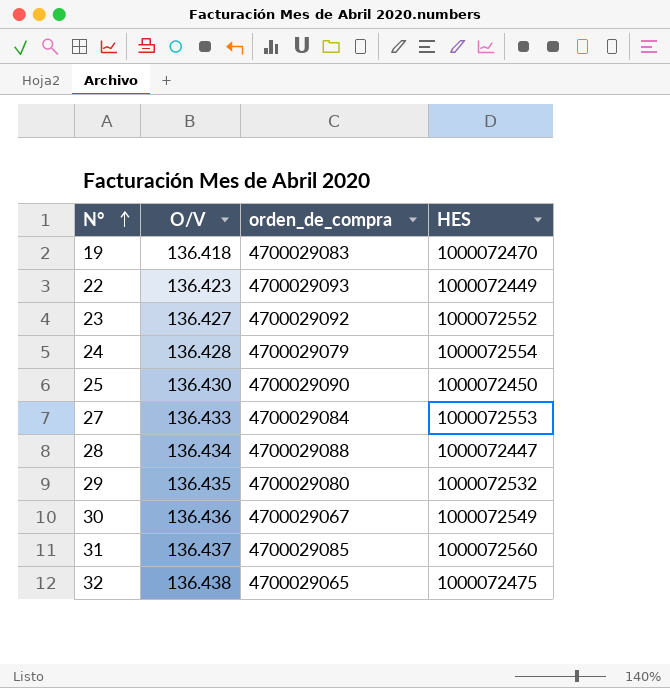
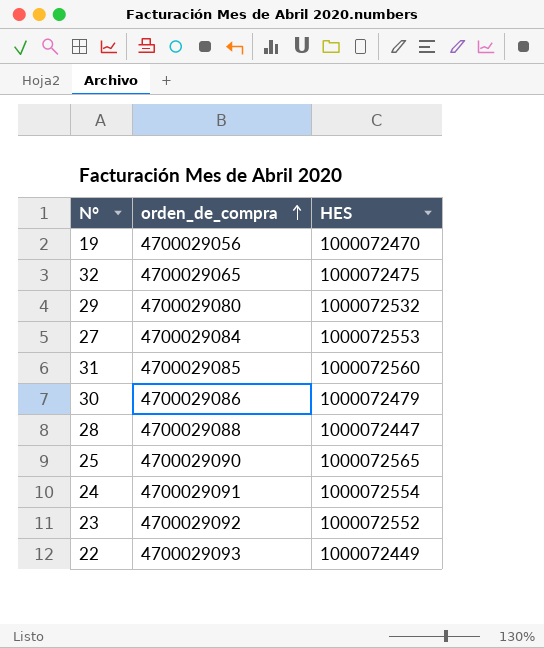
row order: N° ascending -> orden_de_compra ascending
column O/V | position: 2 -> none
19 | orden_de_compra: 4700029083 -> 4700029056
30 | orden_de_compra: 4700029067 -> 4700029086
30 | HES: 1000072549 -> 1000072479
25 | HES: 1000072450 -> 1000072565
24 | orden_de_compra: 4700029079 -> 4700029091

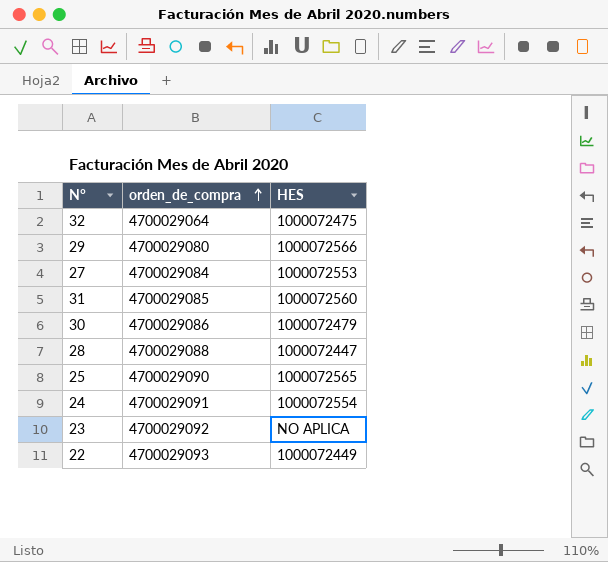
row 19: 4700029056 | 1000072470 -> none
32 | orden_de_compra: 4700029065 -> 4700029064
29 | HES: 1000072532 -> 1000072566
23 | HES: 1000072552 -> NO APLICA

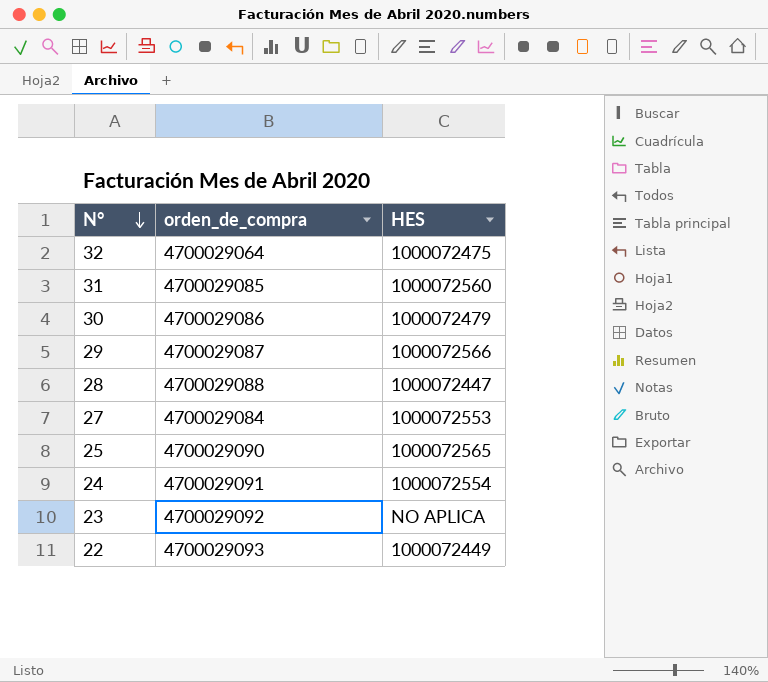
row order: orden_de_compra ascending -> N° descending
29 | orden_de_compra: 4700029080 -> 4700029087

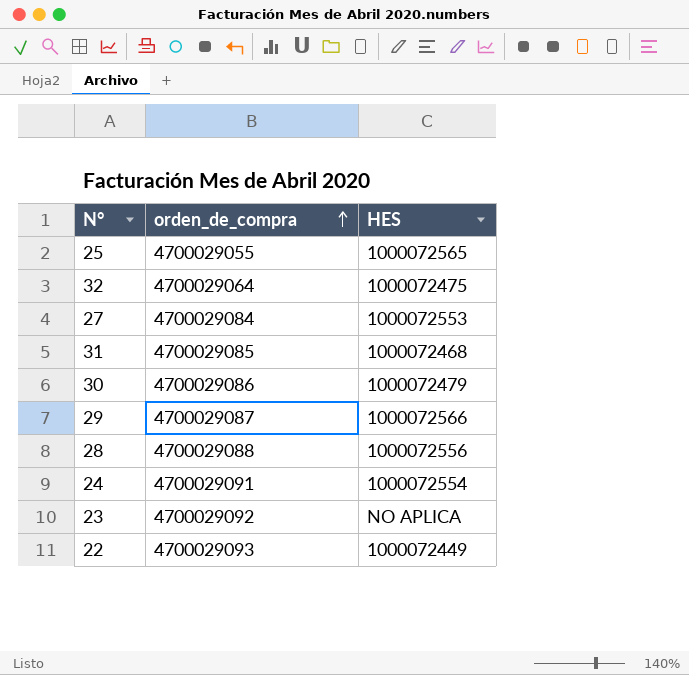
row order: N° descending -> orden_de_compra ascending
25 | orden_de_compra: 4700029090 -> 4700029055
31 | HES: 1000072560 -> 1000072468
28 | HES: 1000072447 -> 1000072556

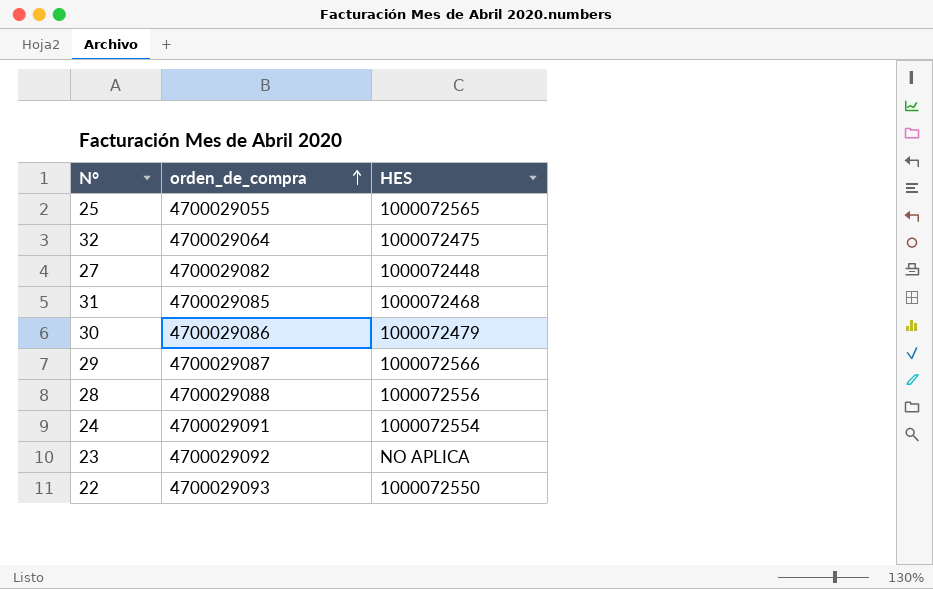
27 | orden_de_compra: 4700029084 -> 4700029082
27 | HES: 1000072553 -> 1000072448
22 | HES: 1000072449 -> 1000072550

